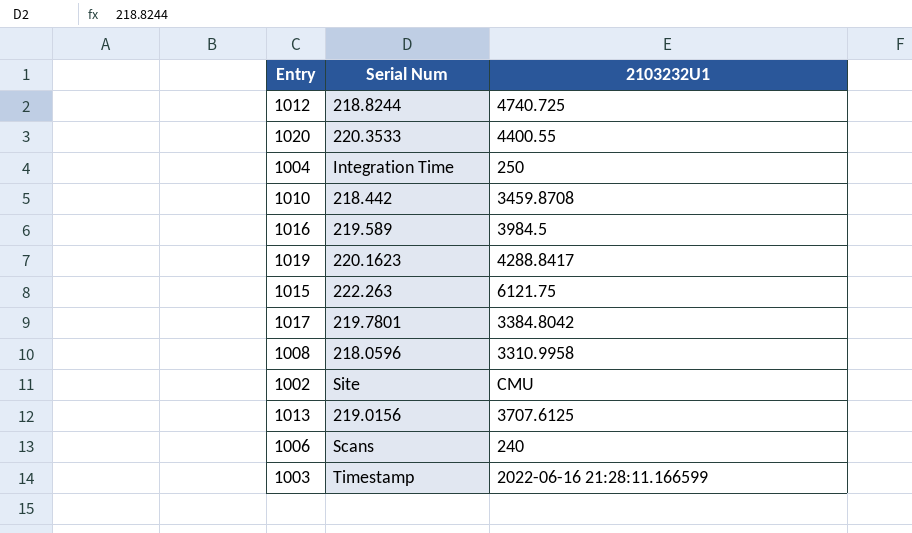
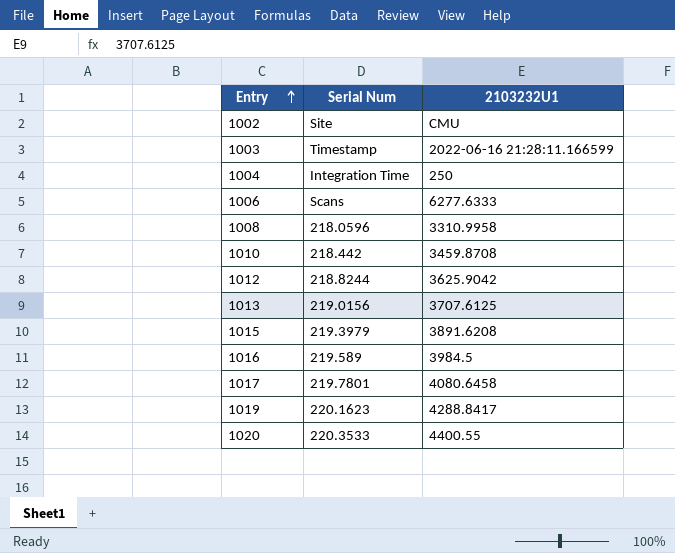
row order: none -> Entry ascending
1006 | 2103232U1: 240 -> 6277.6333
1012 | 2103232U1: 4740.725 -> 3625.9042
1015 | Serial Num: 222.263 -> 219.3979
1015 | 2103232U1: 6121.75 -> 3891.6208
1017 | 2103232U1: 3384.8042 -> 4080.6458

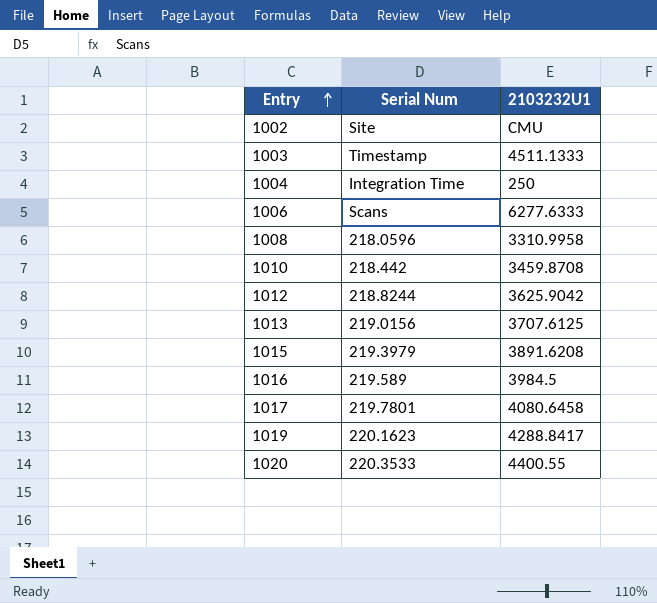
1003 | 2103232U1: 2022-06-16 21:28:11.166599 -> 4511.1333

